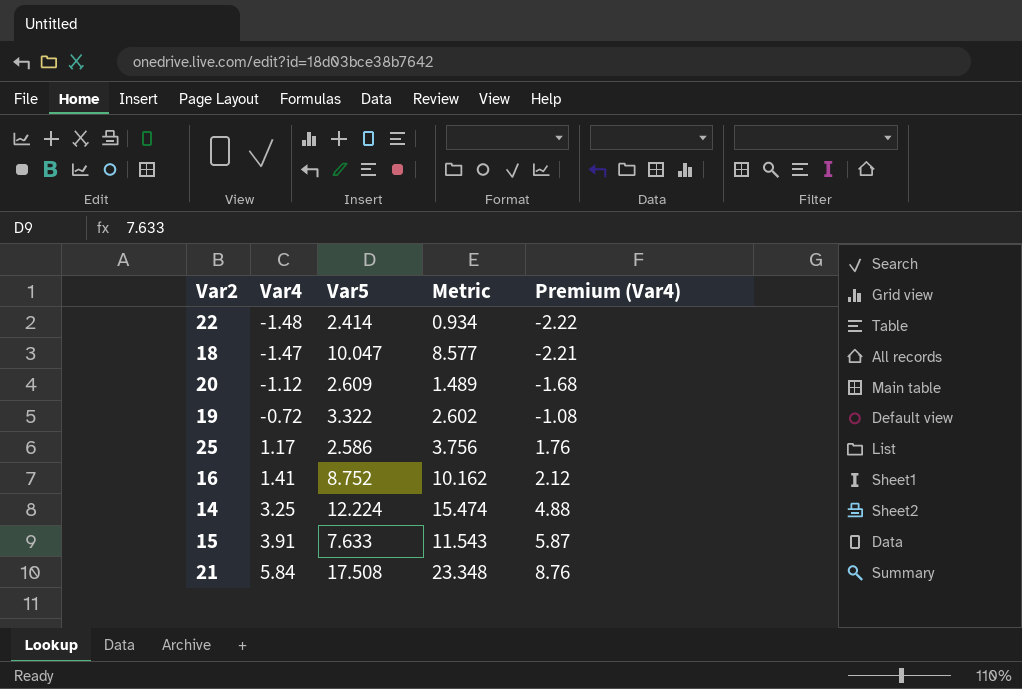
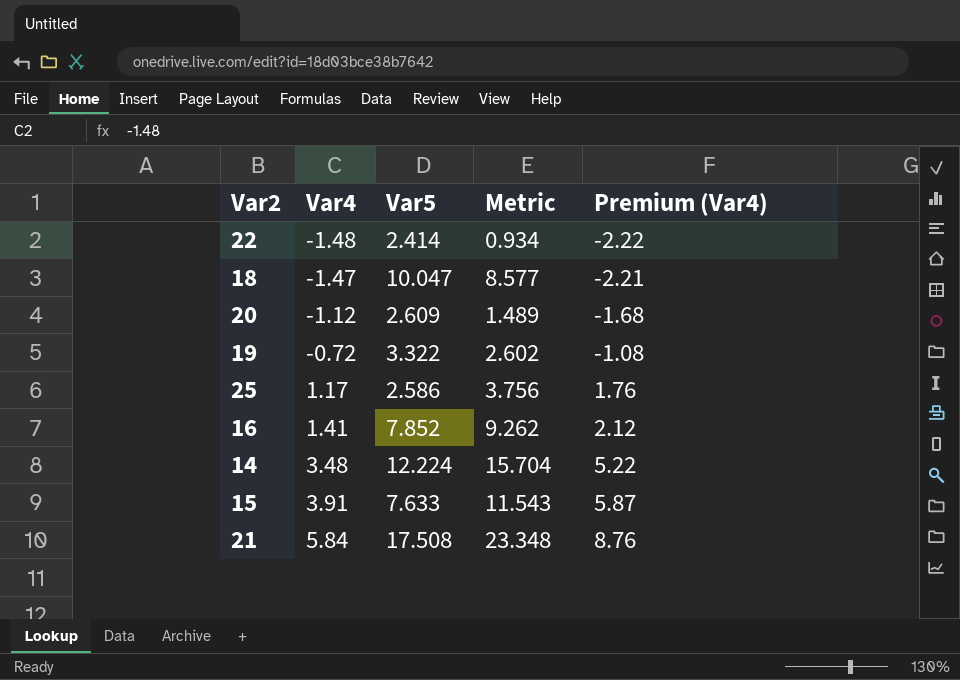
16 | Var5: 8.752 -> 7.852
16 | Metric: 10.162 -> 9.262
14 | Var4: 3.25 -> 3.48
14 | Metric: 15.474 -> 15.704
14 | Premium (Var4): 4.88 -> 5.22

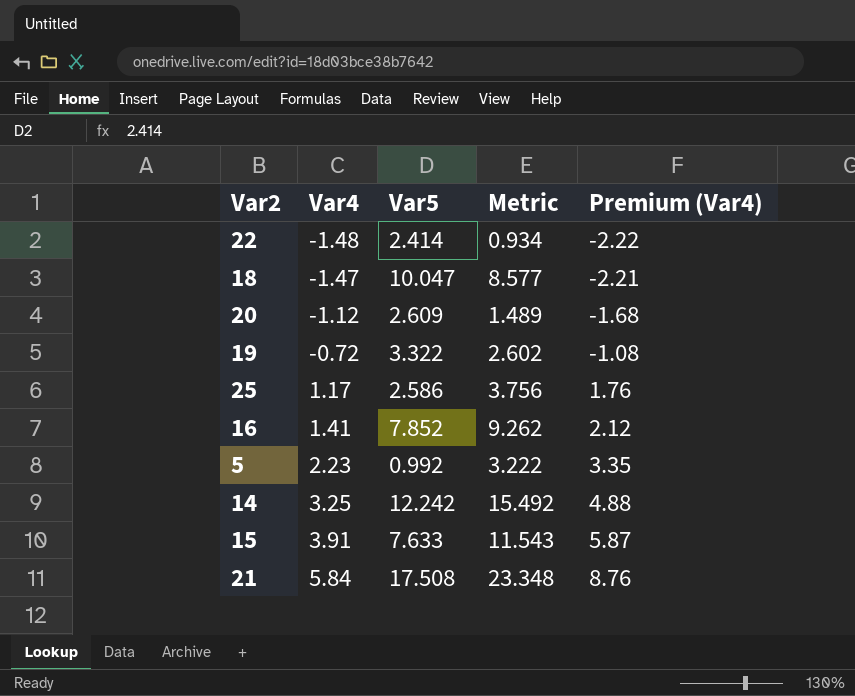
row 5: none -> 2.23 | 0.992 | 3.222 | 3.35
14 | Var4: 3.48 -> 3.25
14 | Var5: 12.224 -> 12.242
14 | Metric: 15.704 -> 15.492
14 | Premium (Var4): 5.22 -> 4.88

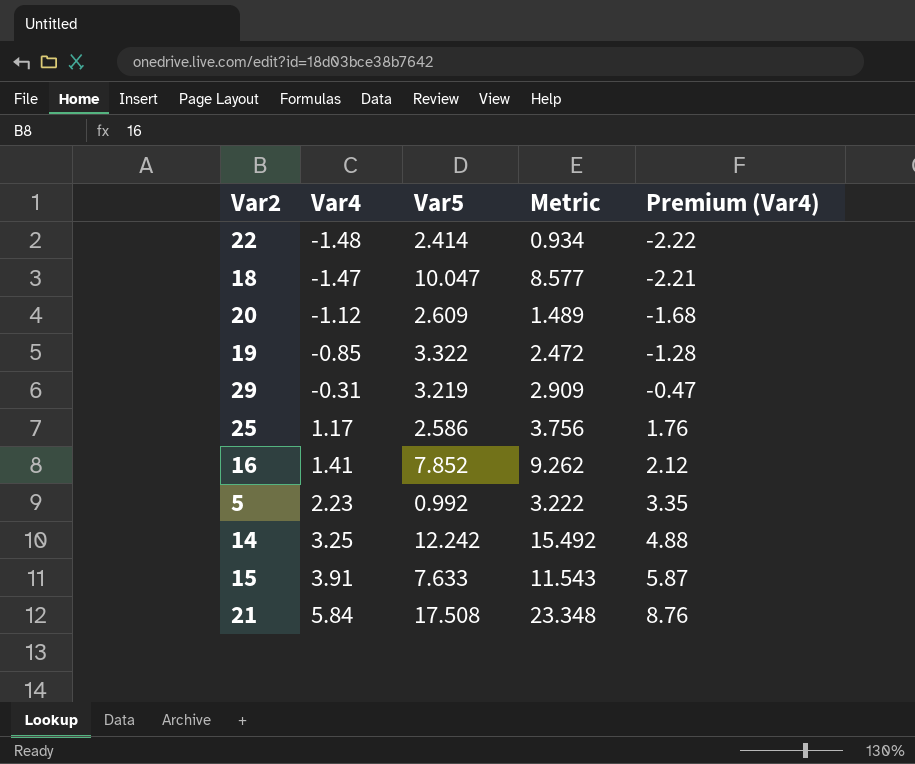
19 | Var4: -0.72 -> -0.85
19 | Metric: 2.602 -> 2.472
19 | Premium (Var4): -1.08 -> -1.28
row 29: none -> -0.31 | 3.219 | 2.909 | -0.47

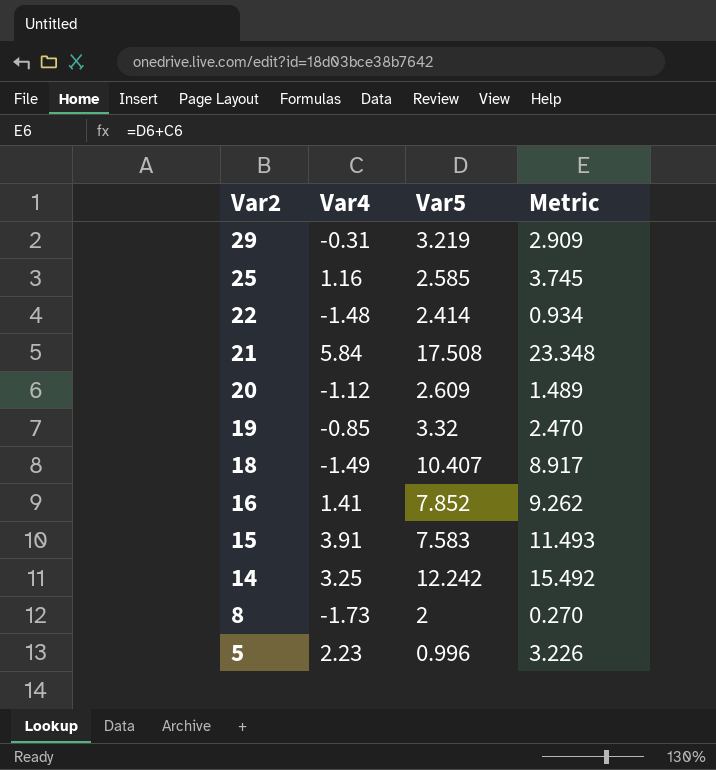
row order: Var4 ascending -> Var2 descending
column Premium (Var4) | formula: [Var4] * 1.5 -> none
25 | Var4: 1.17 -> 1.16
25 | Var5: 2.586 -> 2.585
25 | Metric: 3.756 -> 3.745
19 | Var5: 3.322 -> 3.32
19 | Metric: 2.472 -> 2.470
18 | Var4: -1.47 -> -1.49
18 | Var5: 10.047 -> 10.407
18 | Metric: 8.577 -> 8.917
15 | Var5: 7.633 -> 7.583
15 | Metric: 11.543 -> 11.493
row 8: none -> -1.73 | 2 | 0.270
5 | Var5: 0.992 -> 0.996
5 | Metric: 3.222 -> 3.226

